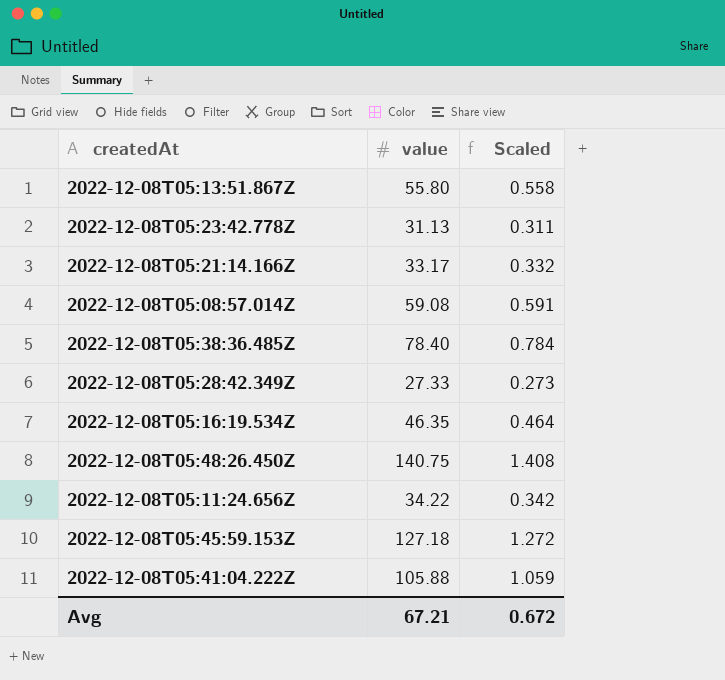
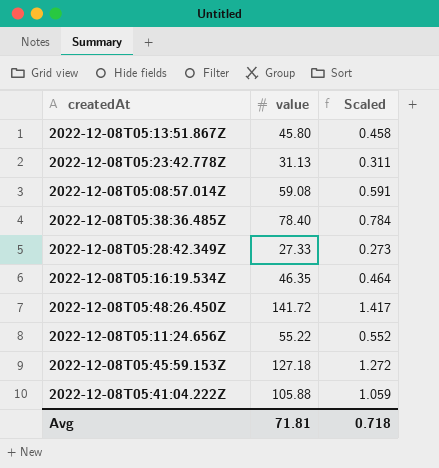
row 2022-12-08T05:21:14.166Z: 33.17 | 0.332 -> none
2022-12-08T05:13:51.867Z | value: 55.80 -> 45.80
2022-12-08T05:13:51.867Z | Scaled: 0.558 -> 0.458
2022-12-08T05:48:26.450Z | value: 140.75 -> 141.72
2022-12-08T05:48:26.450Z | Scaled: 1.408 -> 1.417
2022-12-08T05:11:24.656Z | value: 34.22 -> 55.22
2022-12-08T05:11:24.656Z | Scaled: 0.342 -> 0.552
Avg | value: 67.21 -> 71.81
Avg | Scaled: 0.672 -> 0.718

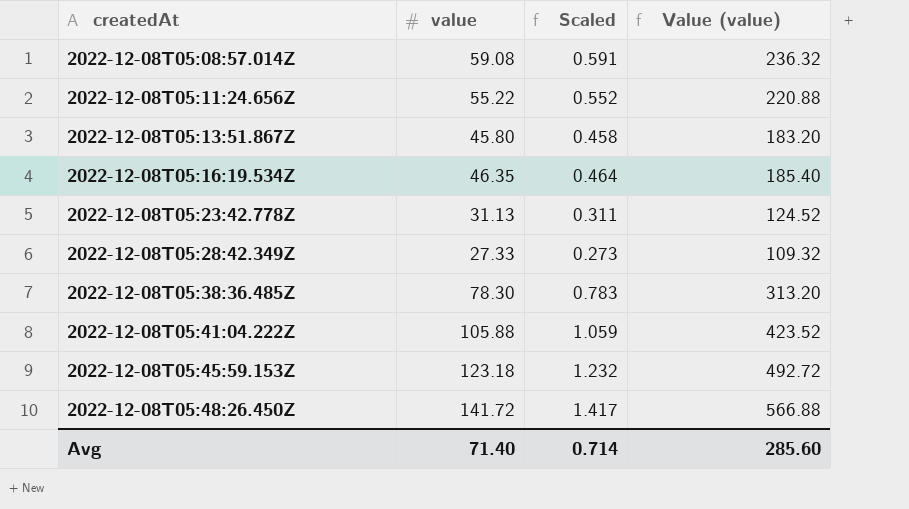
row order: none -> createdAt ascending
column Value (value) | formula: none -> [value] * 4
2022-12-08T05:38:36.485Z | value: 78.40 -> 78.30
2022-12-08T05:38:36.485Z | Scaled: 0.784 -> 0.783
2022-12-08T05:45:59.153Z | value: 127.18 -> 123.18
2022-12-08T05:45:59.153Z | Scaled: 1.272 -> 1.232
Avg | value: 71.81 -> 71.40
Avg | Scaled: 0.718 -> 0.714

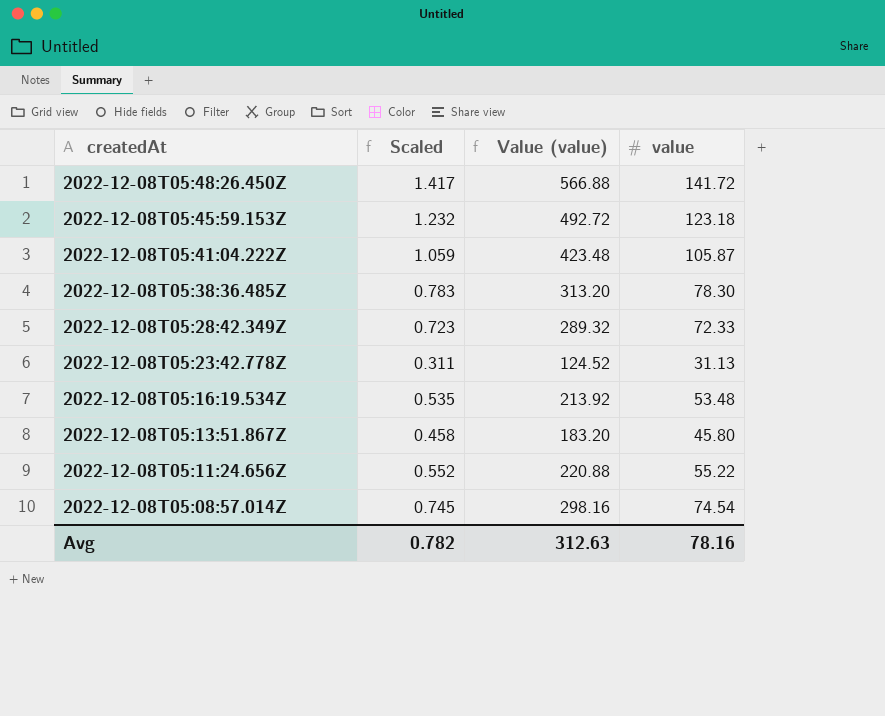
row order: createdAt ascending -> createdAt descending
column value | position: 2 -> 4
2022-12-08T05:41:04.222Z | Value (value): 423.52 -> 423.48
2022-12-08T05:41:04.222Z | value: 105.88 -> 105.87
2022-12-08T05:28:42.349Z | Scaled: 0.273 -> 0.723
2022-12-08T05:28:42.349Z | Value (value): 109.32 -> 289.32
2022-12-08T05:28:42.349Z | value: 27.33 -> 72.33
2022-12-08T05:16:19.534Z | Scaled: 0.464 -> 0.535
2022-12-08T05:16:19.534Z | Value (value): 185.40 -> 213.92
2022-12-08T05:16:19.534Z | value: 46.35 -> 53.48
2022-12-08T05:08:57.014Z | Scaled: 0.591 -> 0.745
2022-12-08T05:08:57.014Z | Value (value): 236.32 -> 298.16
2022-12-08T05:08:57.014Z | value: 59.08 -> 74.54
Avg | Scaled: 0.714 -> 0.782
Avg | Value (value): 285.60 -> 312.63
Avg | value: 71.40 -> 78.16

